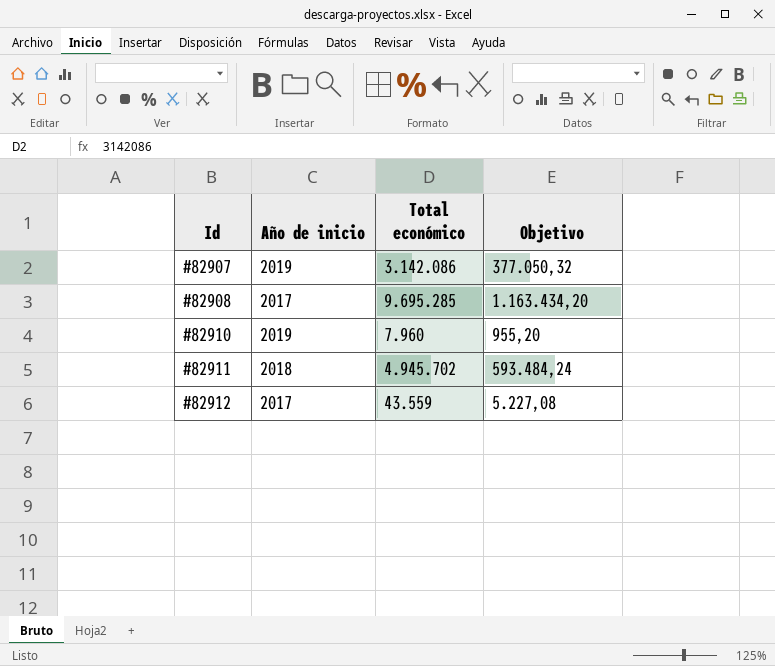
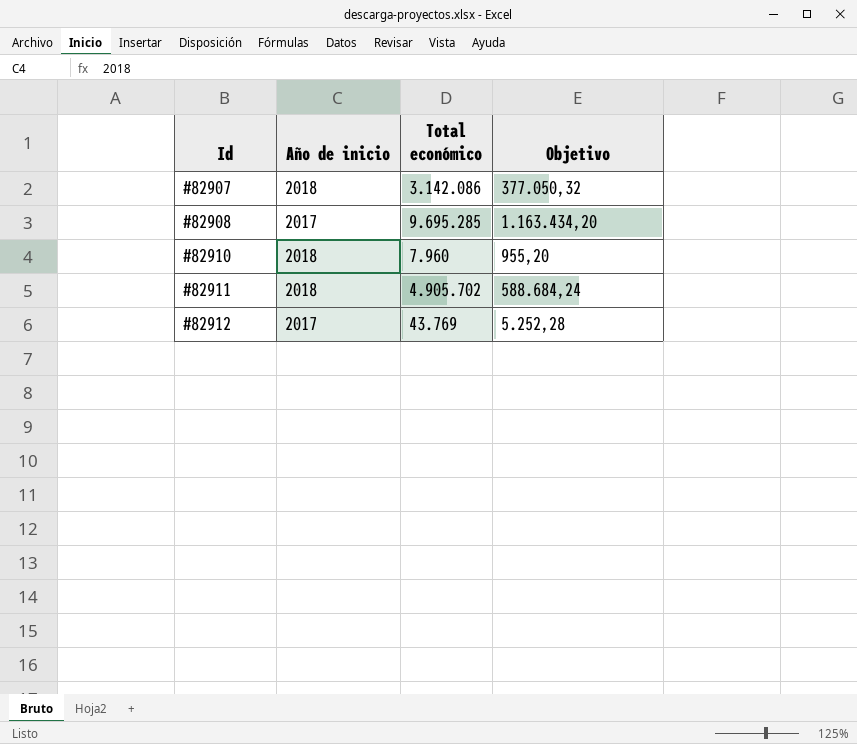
#82907 | Año de inicio: 2019 -> 2018
#82910 | Año de inicio: 2019 -> 2018
#82911 | Total económico: 4.945.702 -> 4.905.702
#82911 | Objetivo: 593.484,24 -> 588.684,24
#82912 | Total económico: 43.559 -> 43.769
#82912 | Objetivo: 5.227,08 -> 5.252,28

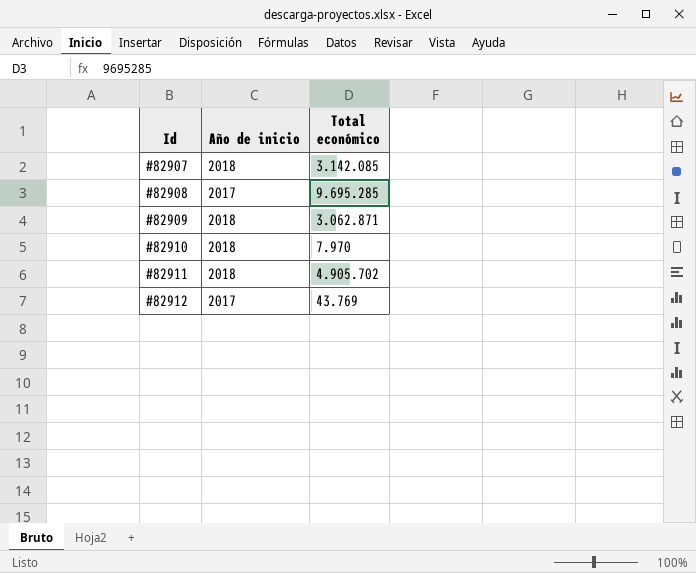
column Objetivo | formula: [Total económico] * 0,12 -> none
#82907 | Total económico: 3.142.086 -> 3.142.085
row #82909: none -> 2018 | 3.062.871
#82910 | Total económico: 7.960 -> 7.970

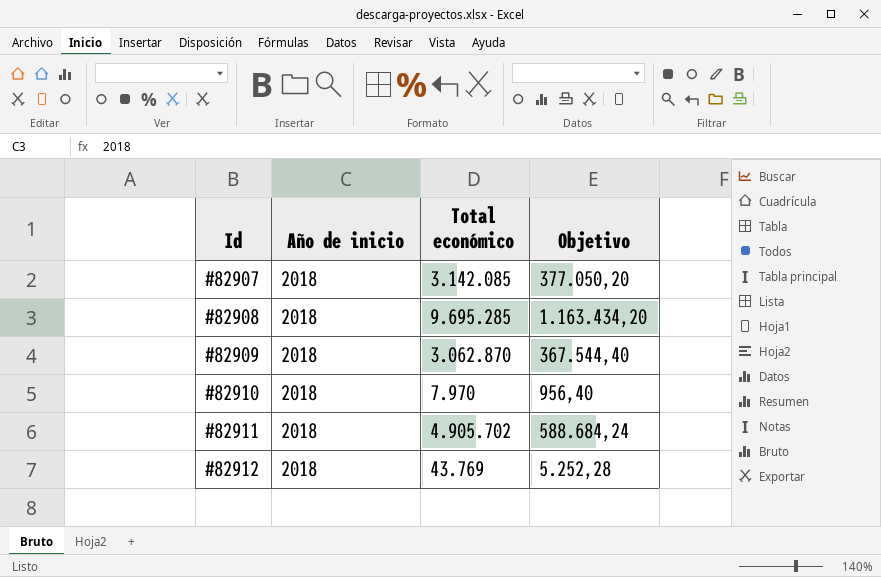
column Objetivo | formula: none -> [Total económico] * 0,12
#82908 | Año de inicio: 2017 -> 2018
#82909 | Total económico: 3.062.871 -> 3.062.870
#82912 | Año de inicio: 2017 -> 2018

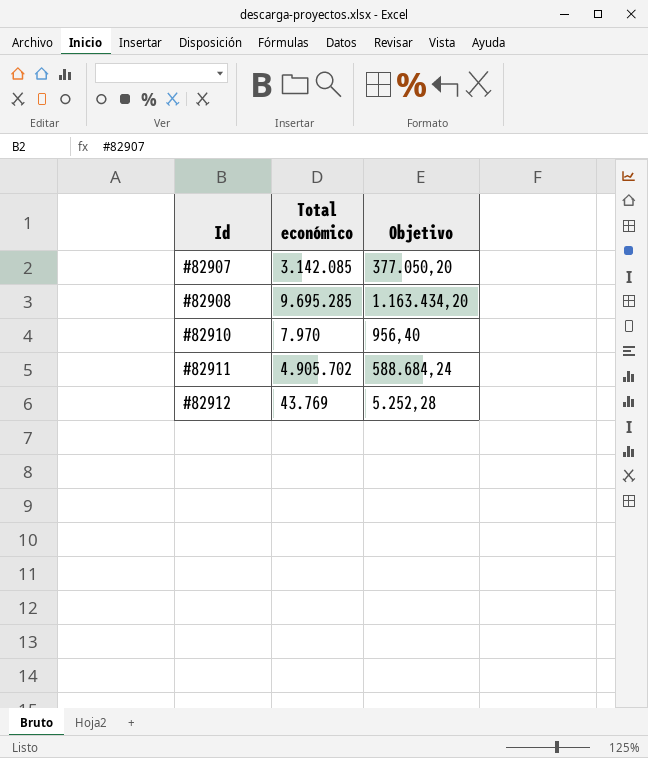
column Año de inicio | position: 2 -> none
row #82909: 2018 | 3.062.870 | 367.544,40 -> none

